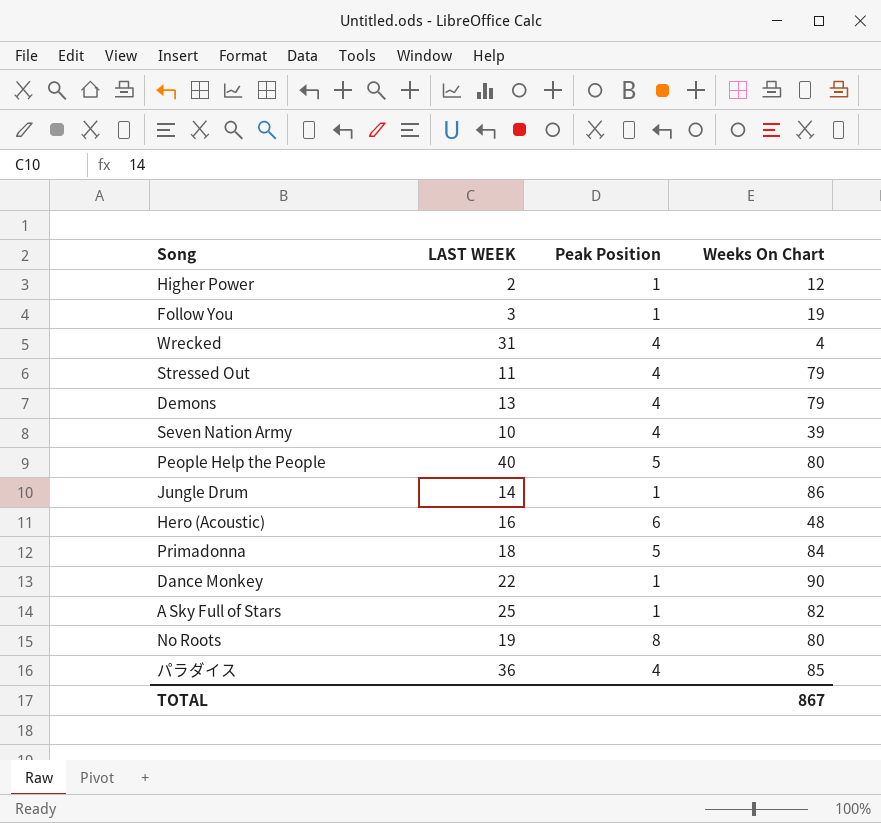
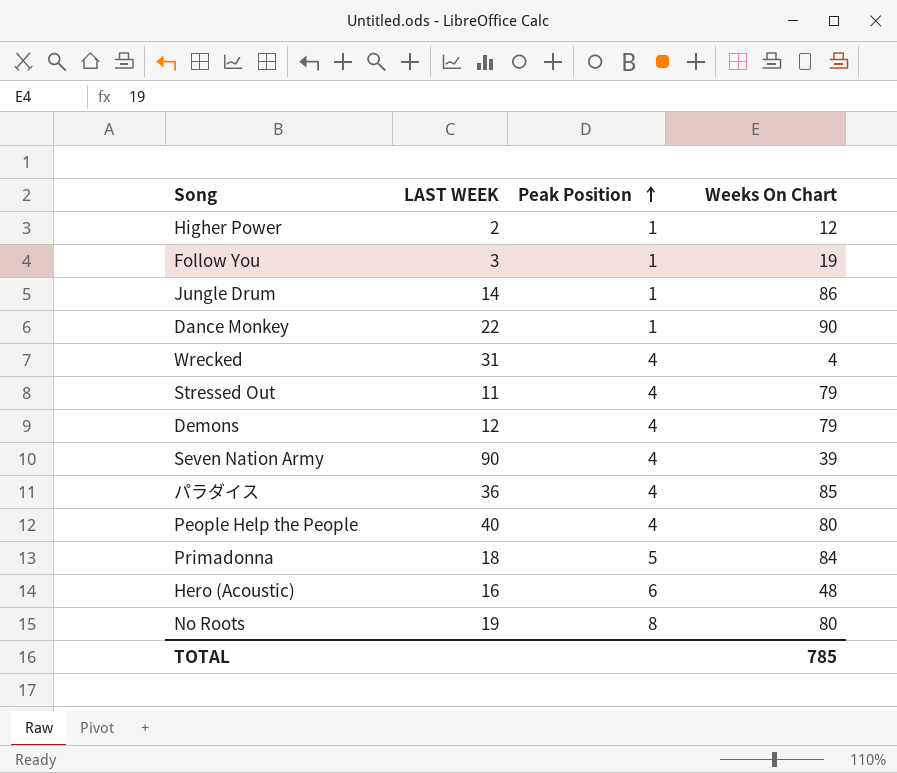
row order: none -> Peak Position ascending
row A Sky Full of Stars: 25 | 1 | 82 -> none
Demons | LAST WEEK: 13 -> 12
Seven Nation Army | LAST WEEK: 10 -> 90
People Help the People | Peak Position: 5 -> 4
TOTAL | Weeks On Chart: 867 -> 785

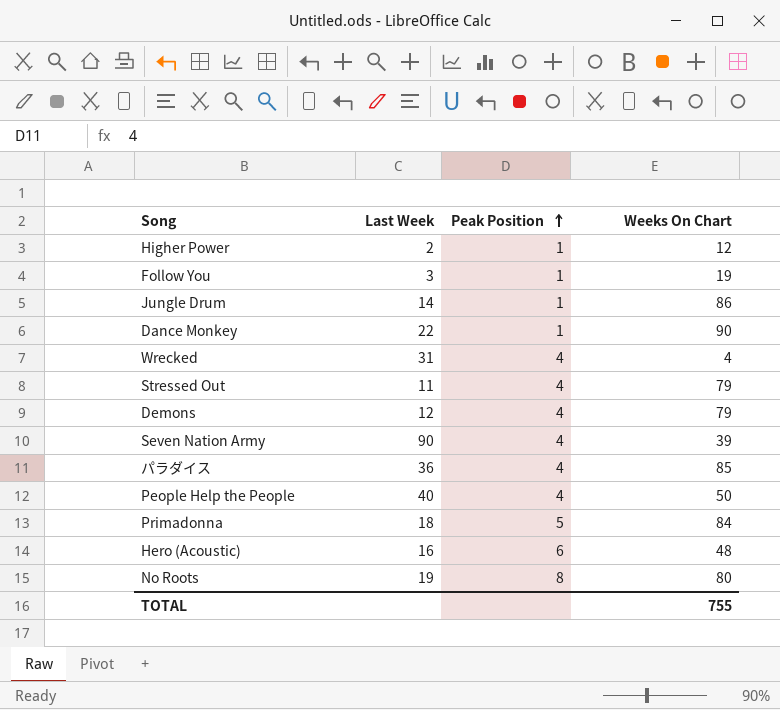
column name: LAST WEEK -> Last Week
People Help the People | Weeks On Chart: 80 -> 50
TOTAL | Weeks On Chart: 785 -> 755

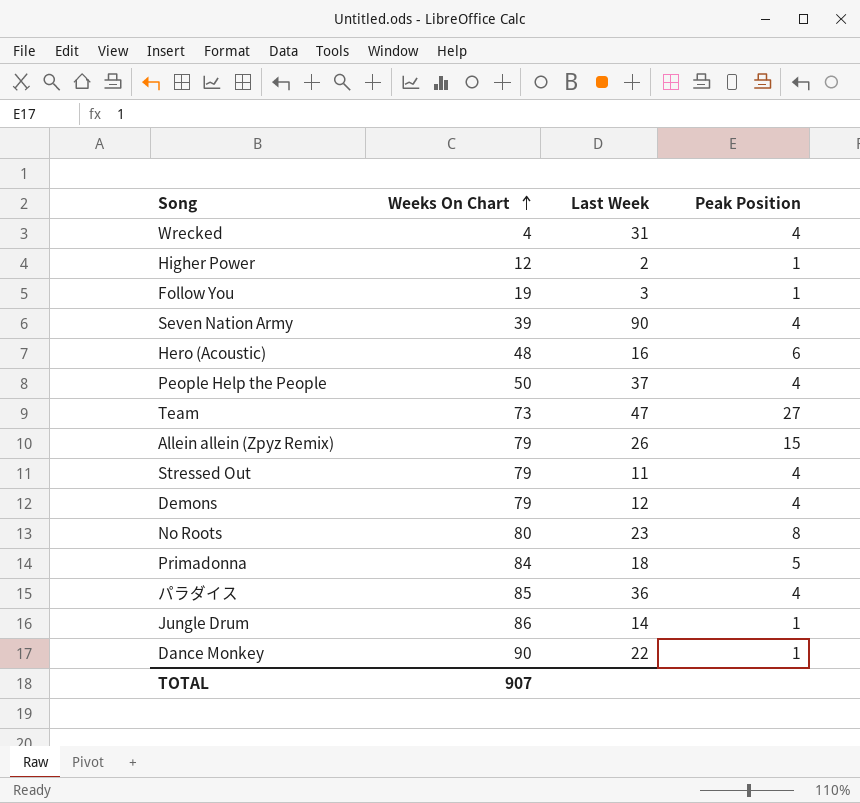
row order: Peak Position ascending -> Weeks On Chart ascending
column Weeks On Chart | position: 4 -> 2
People Help the People | Last Week: 40 -> 37
row Team: none -> 73 | 47 | 27
row Allein allein (Zpyz Remix): none -> 79 | 26 | 15
No Roots | Last Week: 19 -> 23
TOTAL | Weeks On Chart: 755 -> 907

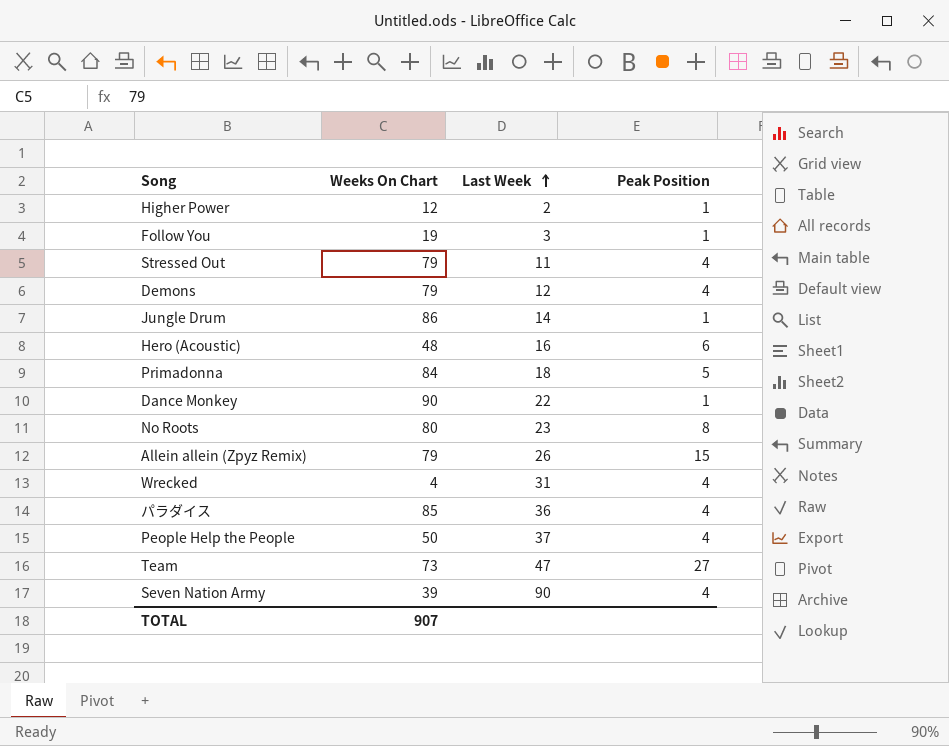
row order: Weeks On Chart ascending -> Last Week ascending

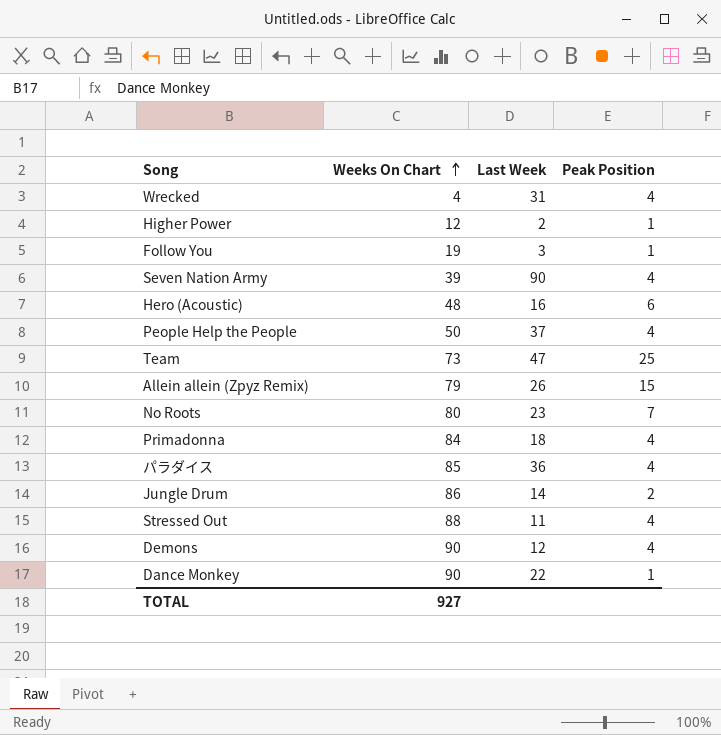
row order: Last Week ascending -> Weeks On Chart ascending
Team | Peak Position: 27 -> 25
No Roots | Peak Position: 8 -> 7
Primadonna | Peak Position: 5 -> 4
Jungle Drum | Peak Position: 1 -> 2
Stressed Out | Weeks On Chart: 79 -> 88
Demons | Weeks On Chart: 79 -> 90
TOTAL | Weeks On Chart: 907 -> 927

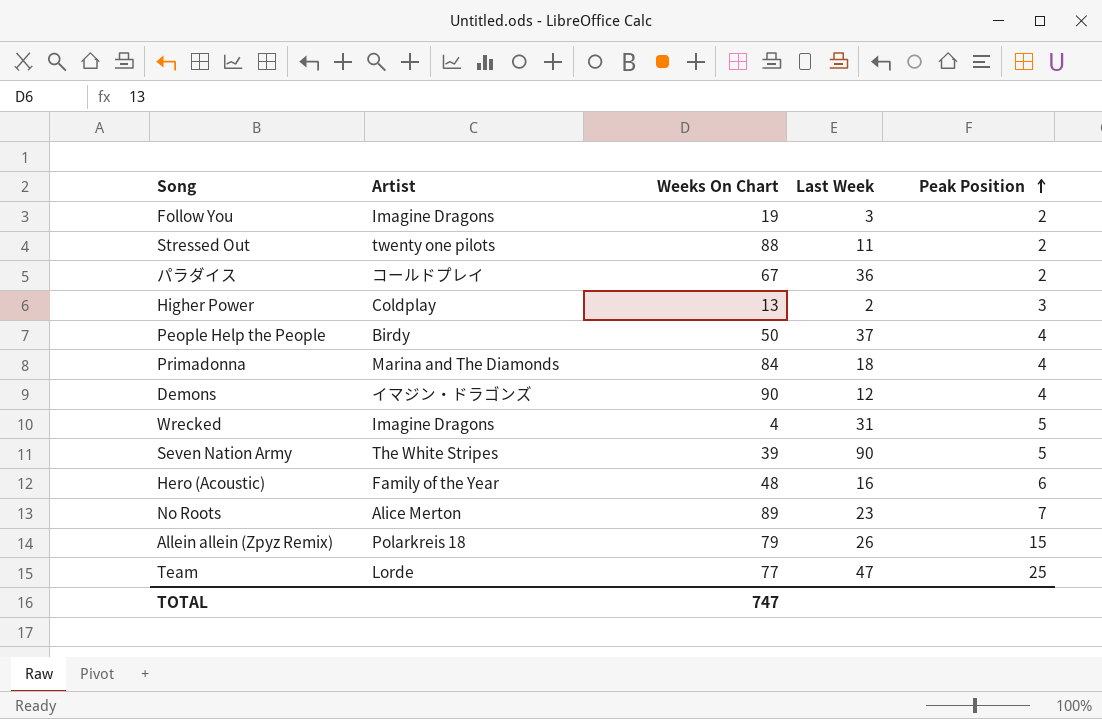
row order: Weeks On Chart ascending -> Peak Position ascending
column Artist | position: none -> 2
row Jungle Drum: 86 | 14 | 2 -> none
row Dance Monkey: 90 | 22 | 1 -> none
Follow You | Peak Position: 1 -> 2
Stressed Out | Peak Position: 4 -> 2
パラダイス | Weeks On Chart: 85 -> 67
パラダイス | Peak Position: 4 -> 2
Higher Power | Weeks On Chart: 12 -> 13
Higher Power | Peak Position: 1 -> 3
Wrecked | Peak Position: 4 -> 5
Seven Nation Army | Peak Position: 4 -> 5
No Roots | Weeks On Chart: 80 -> 89
Team | Weeks On Chart: 73 -> 77
TOTAL | Weeks On Chart: 927 -> 747

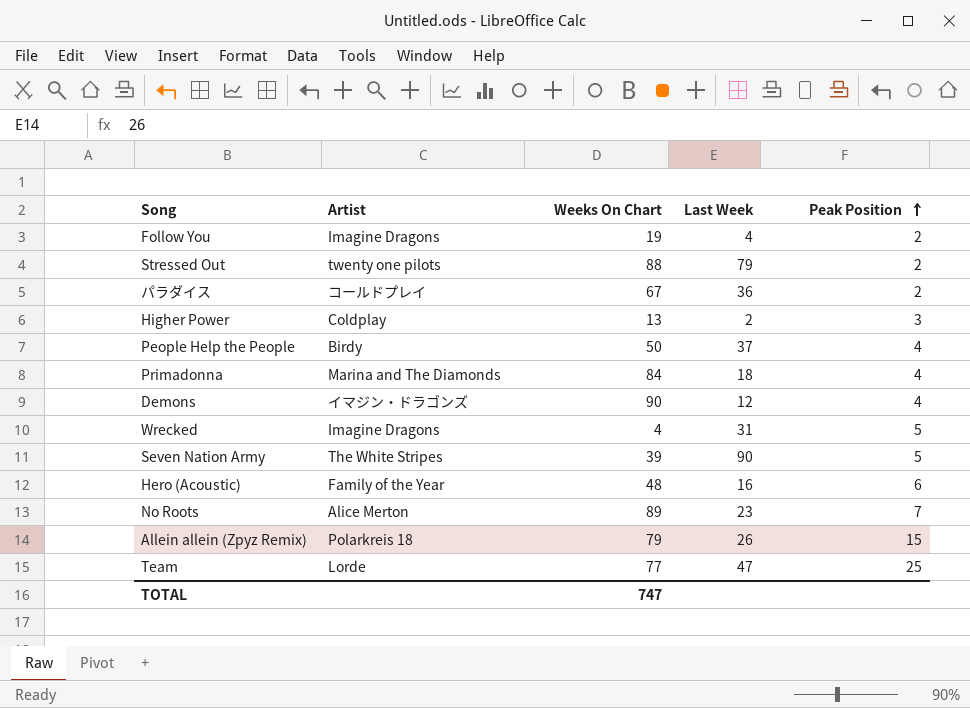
Follow You | Last Week: 3 -> 4
Stressed Out | Last Week: 11 -> 79

